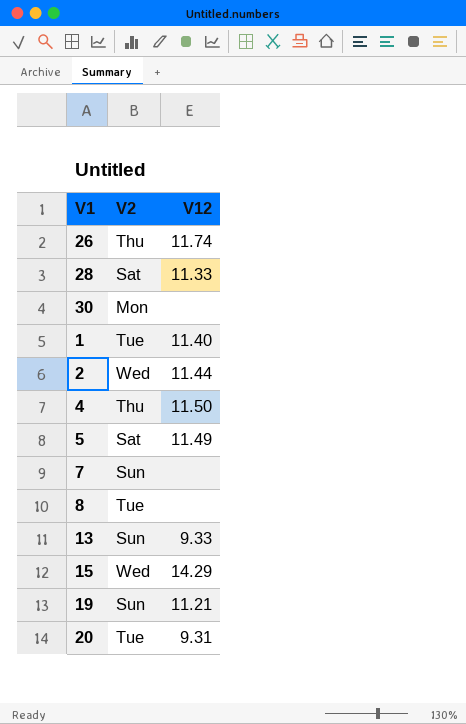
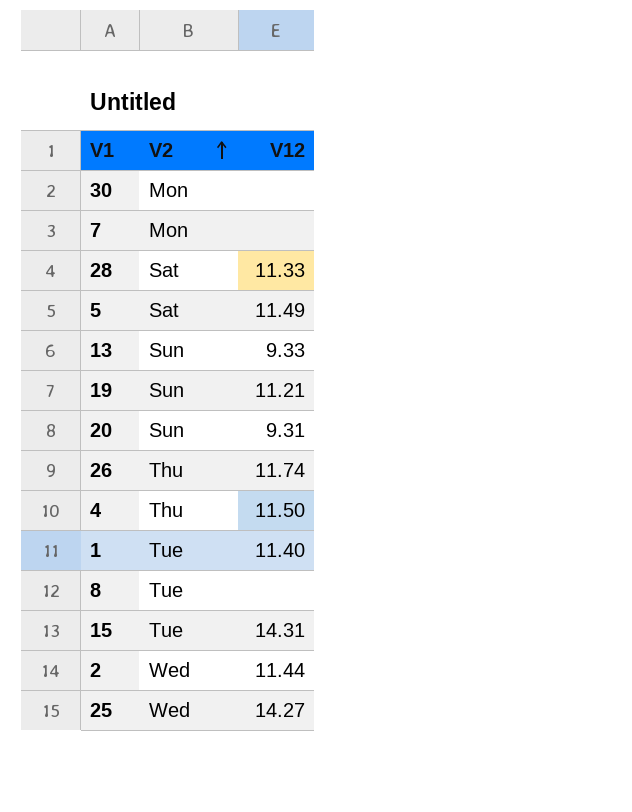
row order: none -> V2 ascending
7 | V2: Sun -> Mon
20 | V2: Tue -> Sun
15 | V2: Wed -> Tue
15 | V12: 14.29 -> 14.31
row 25: none -> Wed | 14.27

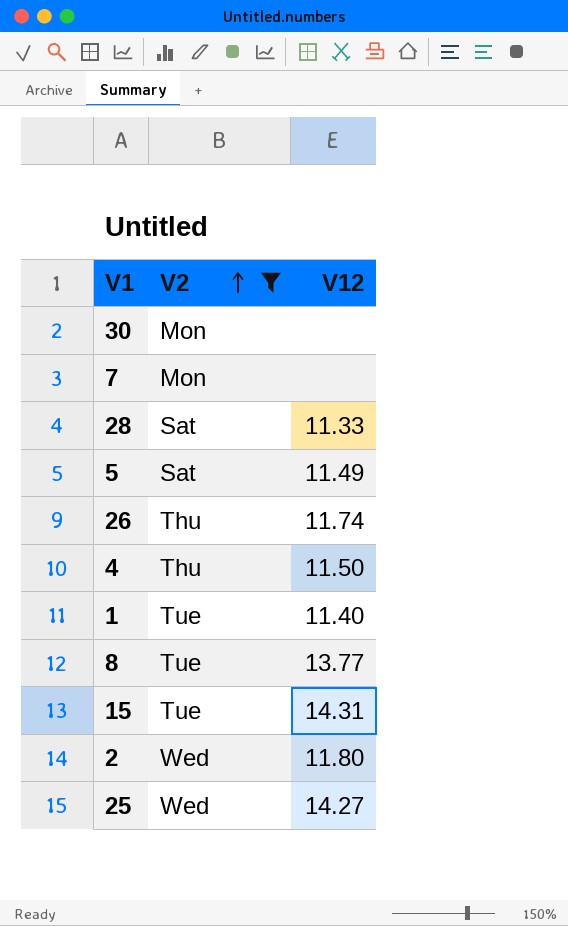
filter: none -> V2 != Sun
8 | V12: none -> 13.77
2 | V12: 11.44 -> 11.80

